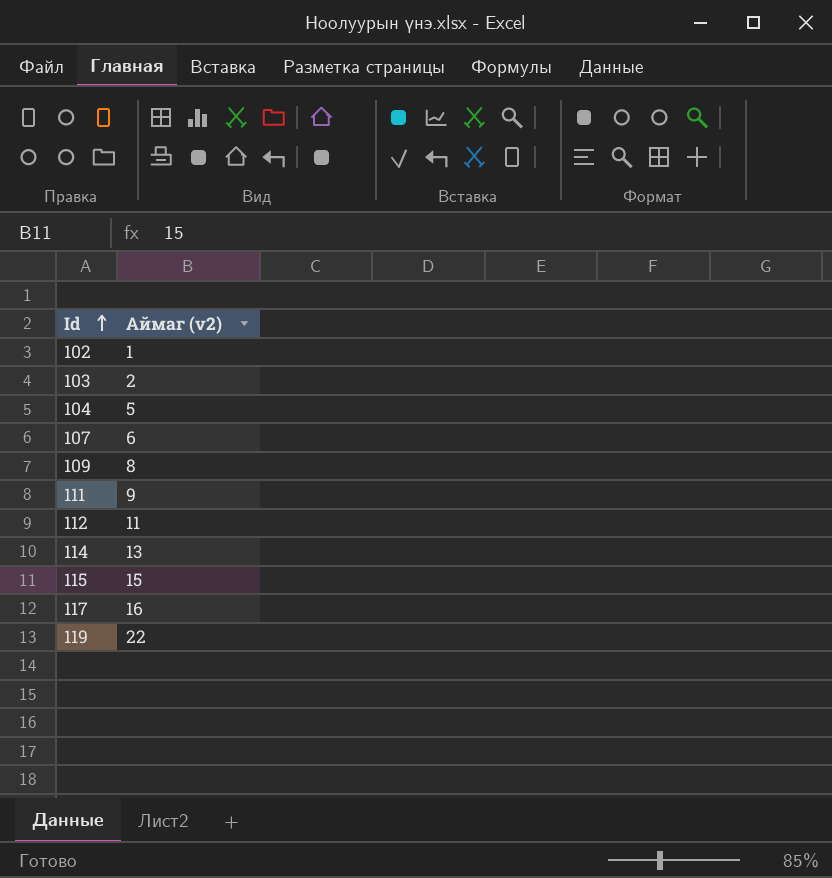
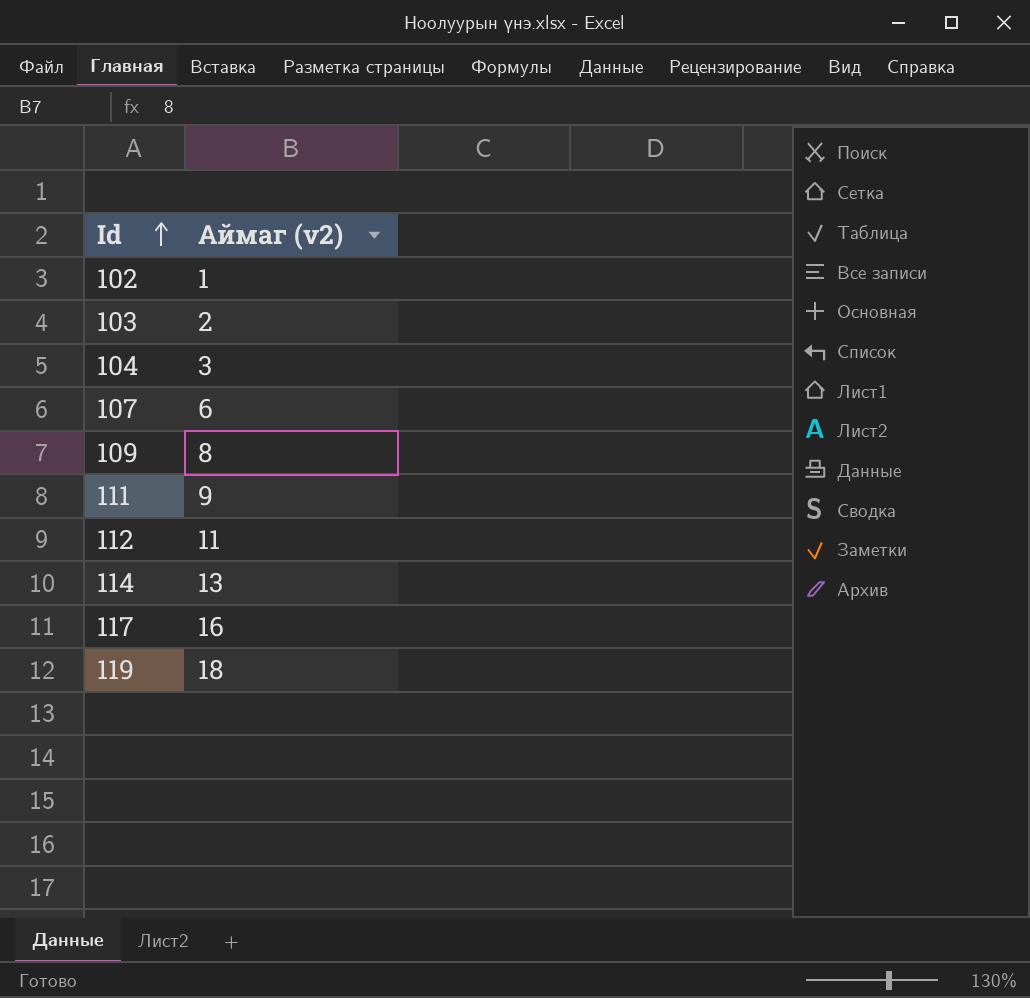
row 115: 15 -> none
104 | Аймаг (v2): 5 -> 3
119 | Аймаг (v2): 22 -> 18

